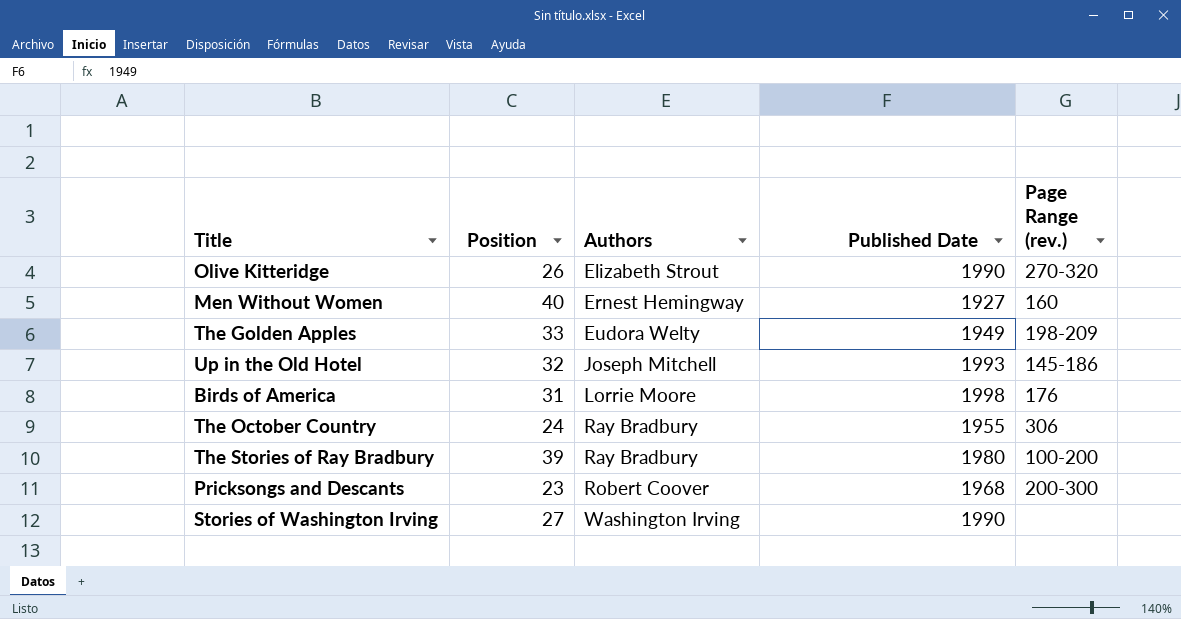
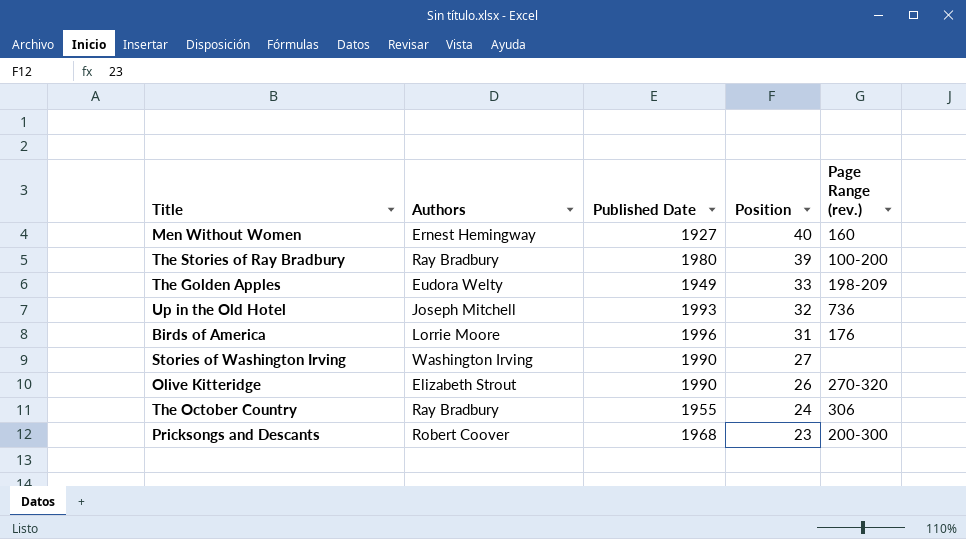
row order: Authors ascending -> Position descending
column Position | position: 2 -> 4
Up in the Old Hotel | Page Range (rev.): 145-186 -> 736
Birds of America | Published Date: 1998 -> 1996

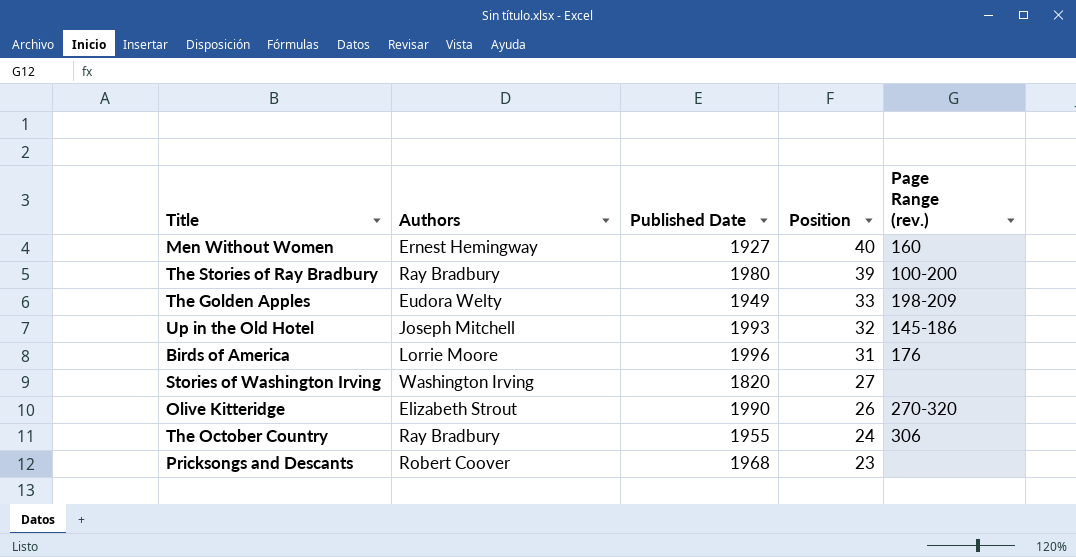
Up in the Old Hotel | Page Range (rev.): 736 -> 145-186
Stories of Washington Irving | Published Date: 1990 -> 1820
Pricksongs and Descants | Page Range (rev.): 200-300 -> none

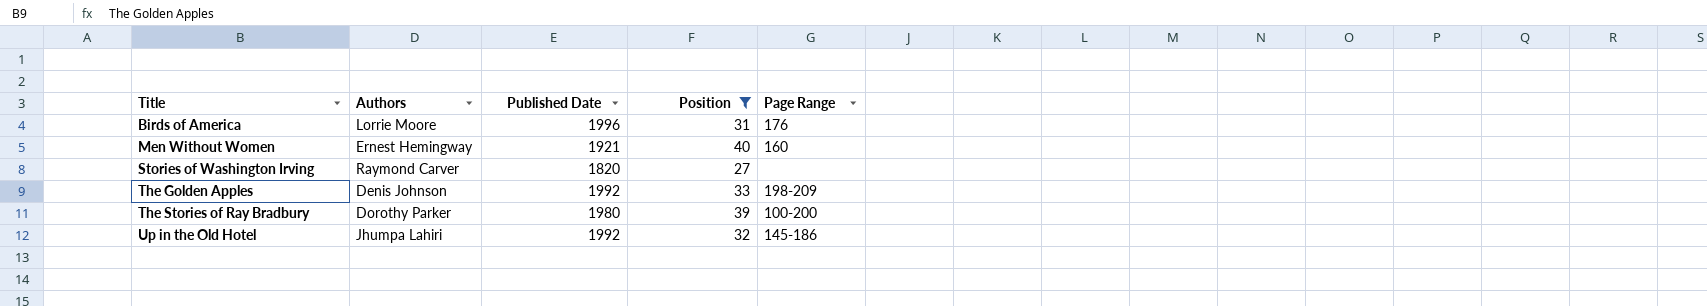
filter: none -> Position >= 27
row order: Position descending -> Title ascending
column name: Page Range (rev.) -> Page Range
Men Without Women | Published Date: 1927 -> 1921
Stories of Washington Irving | Authors: Washington Irving -> Raymond Carver
The Golden Apples | Authors: Eudora Welty -> Denis Johnson
The Golden Apples | Published Date: 1949 -> 1992
The Stories of Ray Bradbury | Authors: Ray Bradbury -> Dorothy Parker
Up in the Old Hotel | Authors: Joseph Mitchell -> Jhumpa Lahiri
Up in the Old Hotel | Published Date: 1993 -> 1992

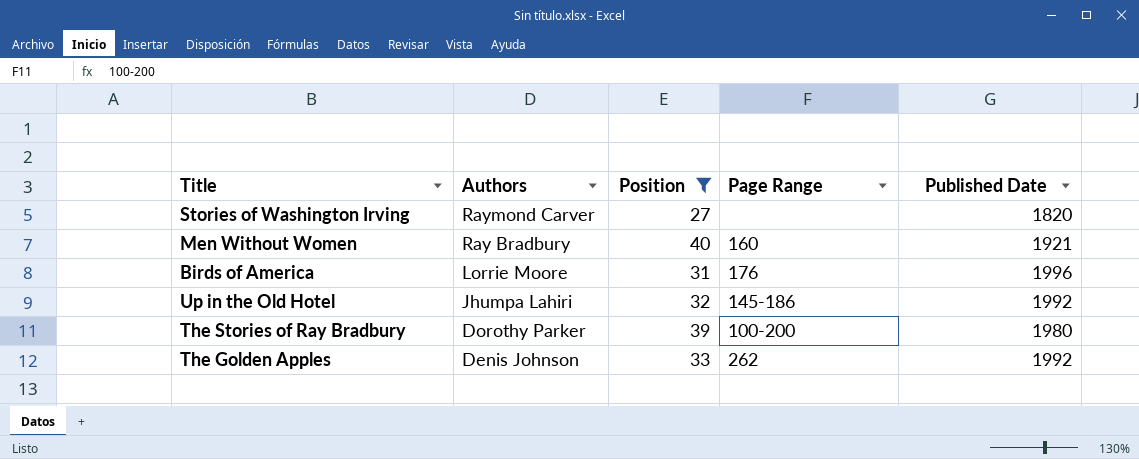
row order: Title ascending -> Authors descending
column Published Date | position: 3 -> 5
Men Without Women | Authors: Ernest Hemingway -> Ray Bradbury
The Golden Apples | Page Range: 198-209 -> 262

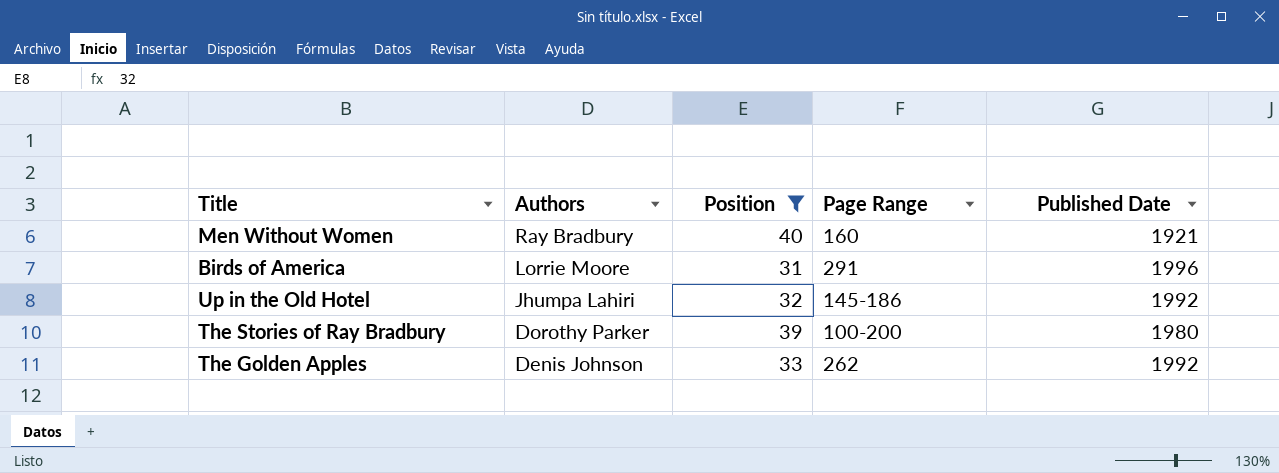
row Stories of Washington Irving: Raymond Carver | 27 | none | 1820 -> none
Birds of America | Page Range: 176 -> 291

